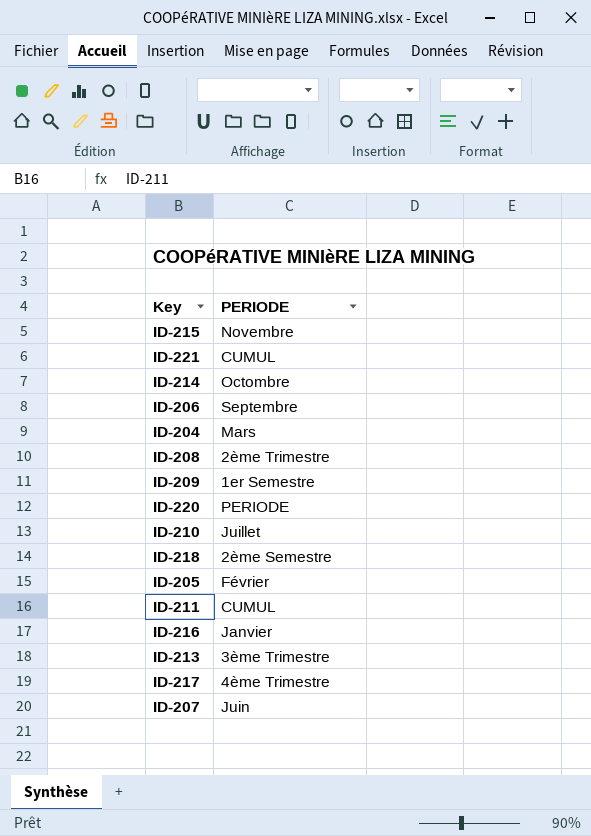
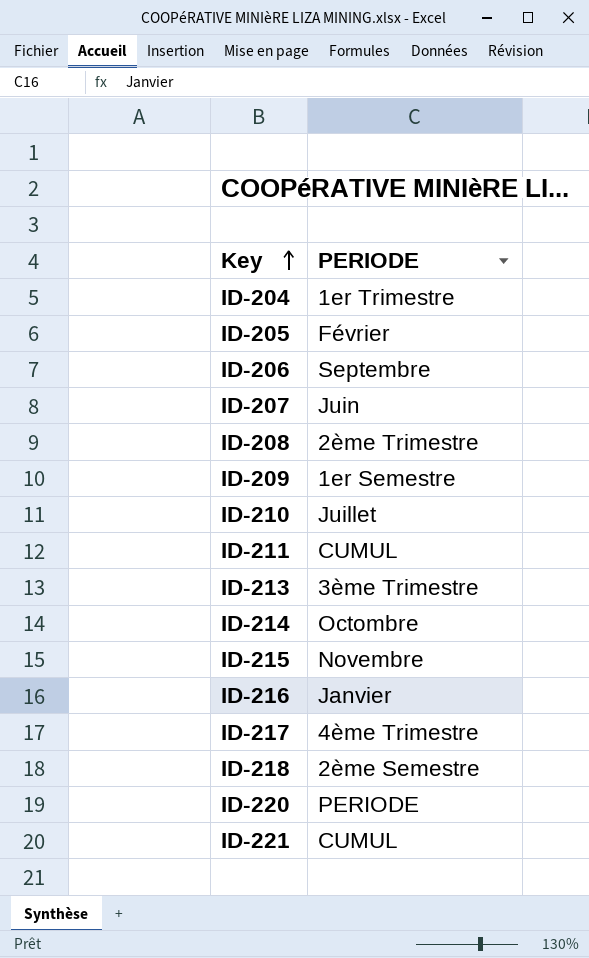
row order: none -> Key ascending
ID-204 | PERIODE: Mars -> 1er Trimestre

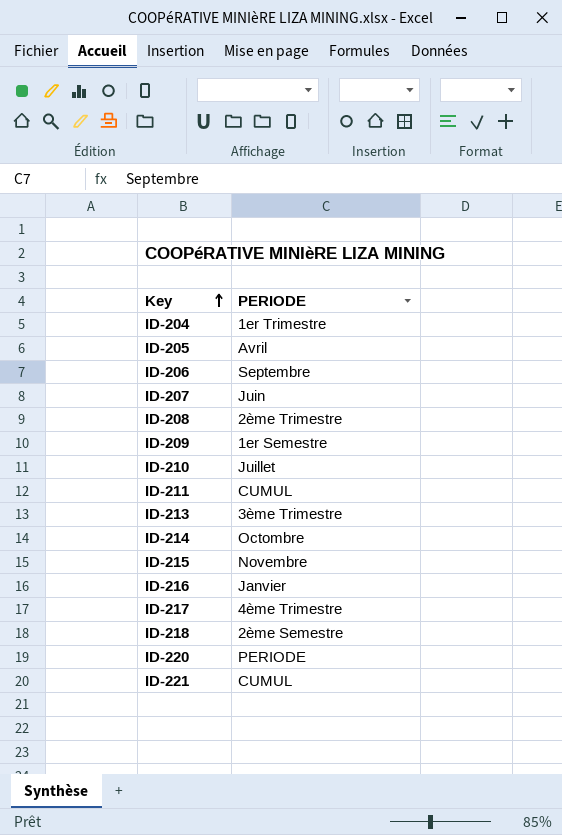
ID-205 | PERIODE: Février -> Avril

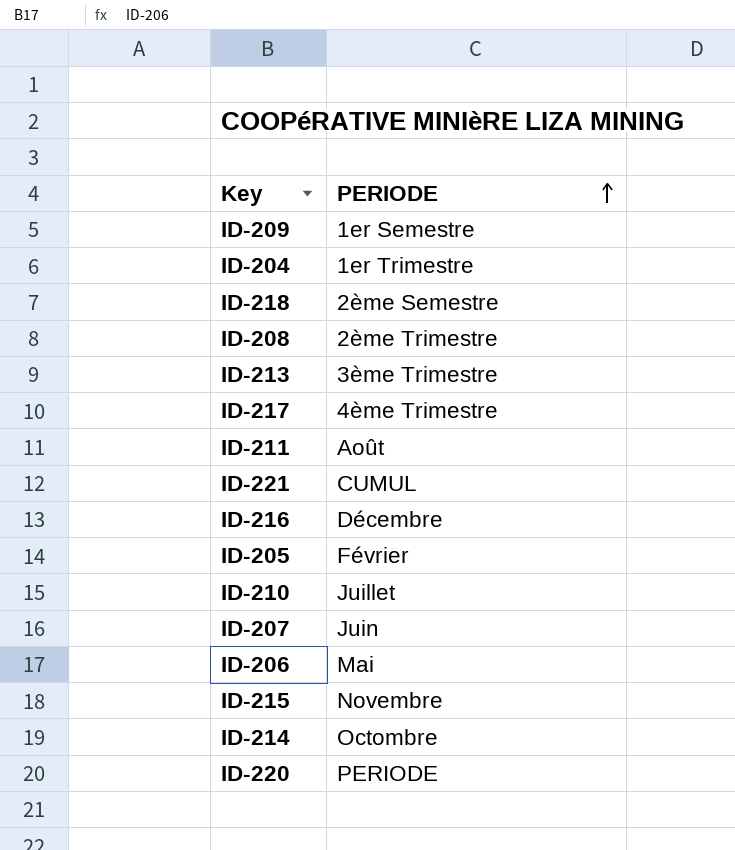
row order: Key ascending -> PERIODE ascending
ID-211 | PERIODE: CUMUL -> Août
ID-216 | PERIODE: Janvier -> Décembre
ID-205 | PERIODE: Avril -> Février
ID-206 | PERIODE: Septembre -> Mai

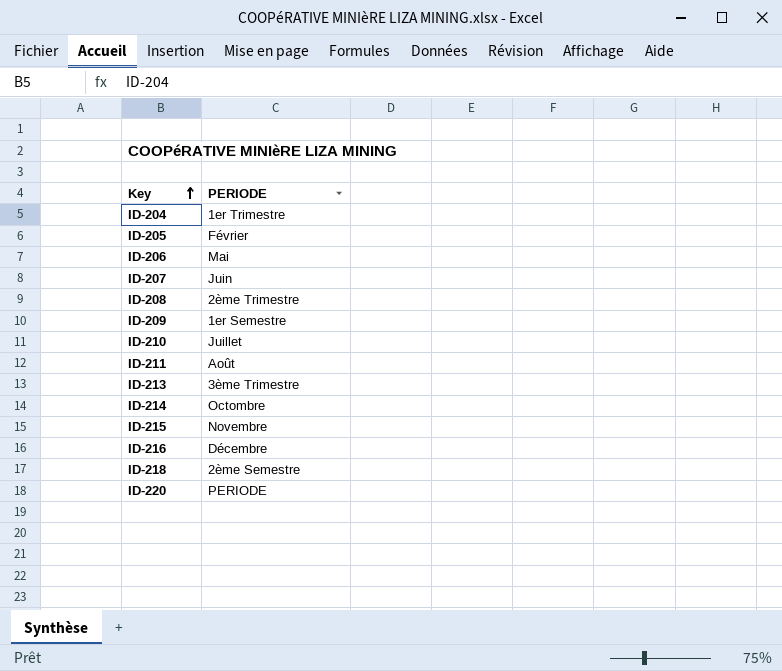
row order: PERIODE ascending -> Key ascending
row ID-217: 4ème Trimestre -> none
row ID-221: CUMUL -> none

